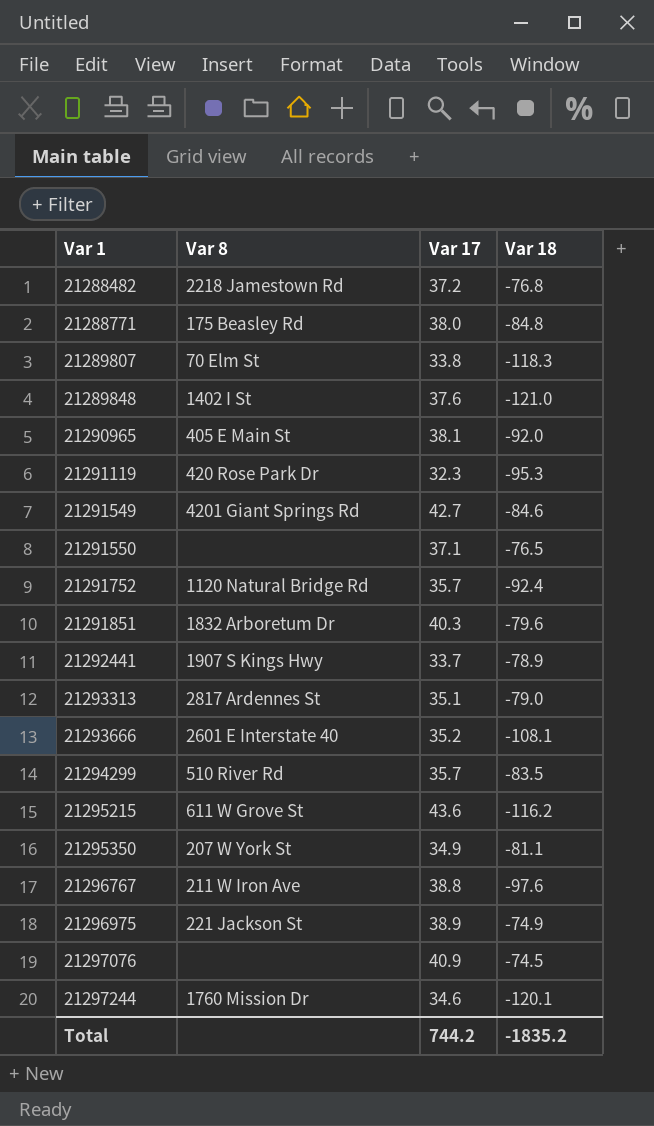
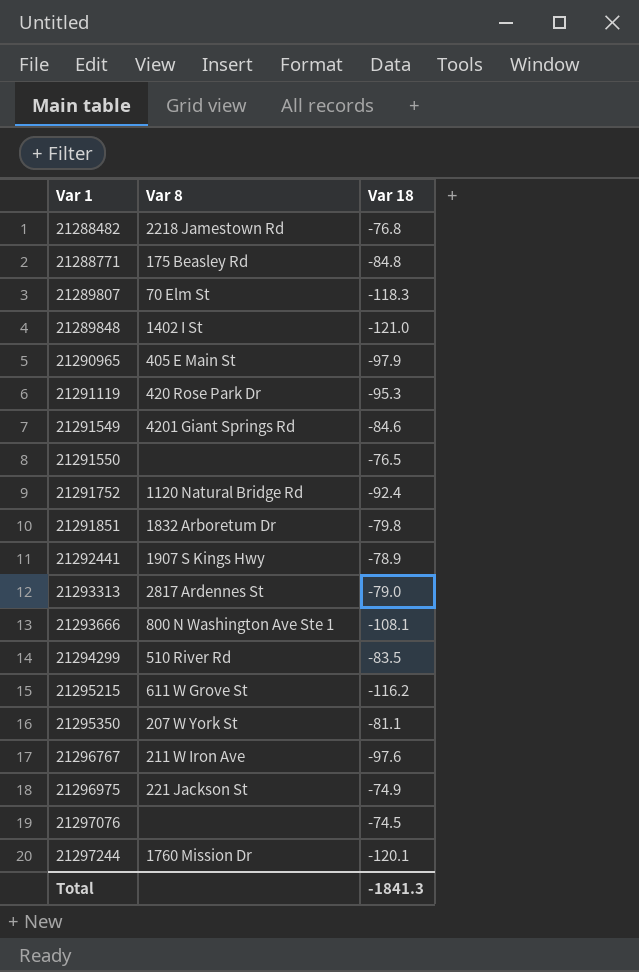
column Var 17 | position: 3 -> none
21290965 | Var 18: -92.0 -> -97.9
21291851 | Var 18: -79.6 -> -79.8
21293666 | Var 8: 2601 E Interstate 40 -> 800 N Washington Ave Ste 1
Total | Var 18: -1835.2 -> -1841.3

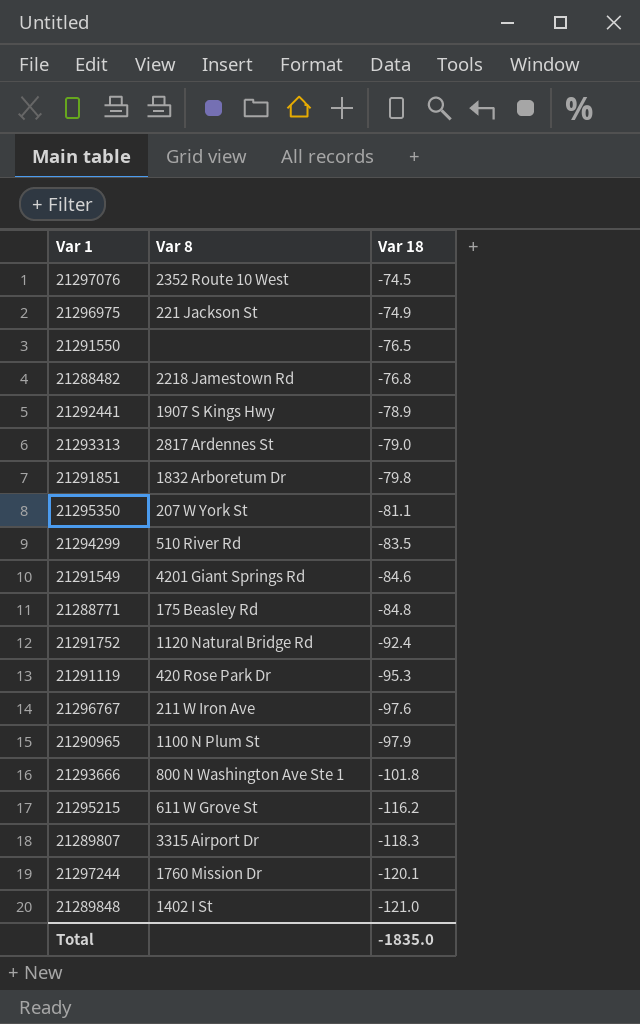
row order: Var 1 ascending -> Var 18 descending
21297076 | Var 8: none -> 2352 Route 10 West
21290965 | Var 8: 405 E Main St -> 1100 N Plum St
21293666 | Var 18: -108.1 -> -101.8
21289807 | Var 8: 70 Elm St -> 3315 Airport Dr
Total | Var 18: -1841.3 -> -1835.0

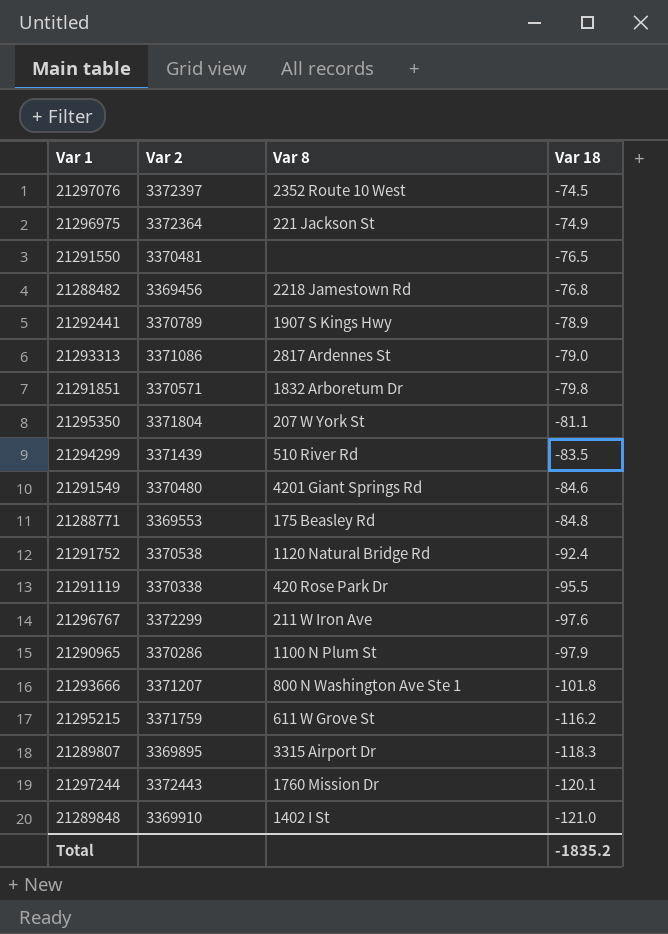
column Var 2 | position: none -> 2
21291119 | Var 18: -95.3 -> -95.5
Total | Var 18: -1835.0 -> -1835.2

